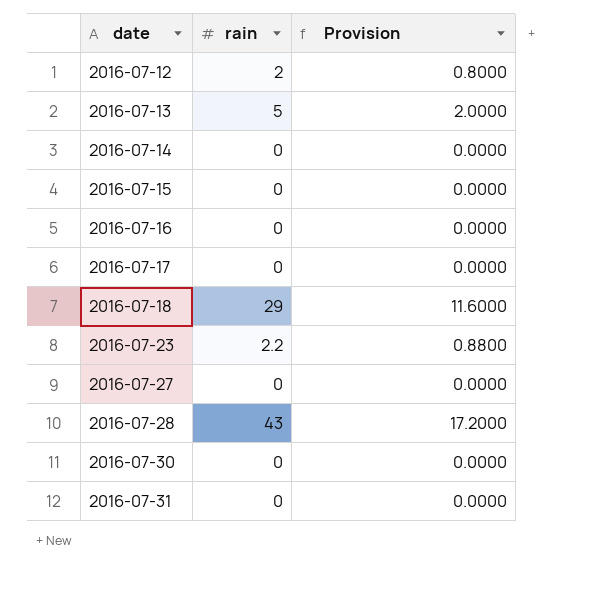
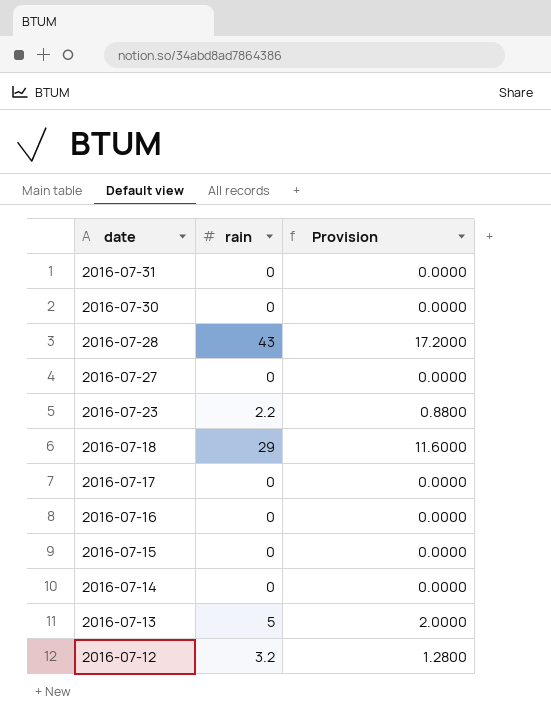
row order: date ascending -> date descending
2016-07-12 | rain: 2 -> 3.2
2016-07-12 | Provision: 0.8000 -> 1.2800

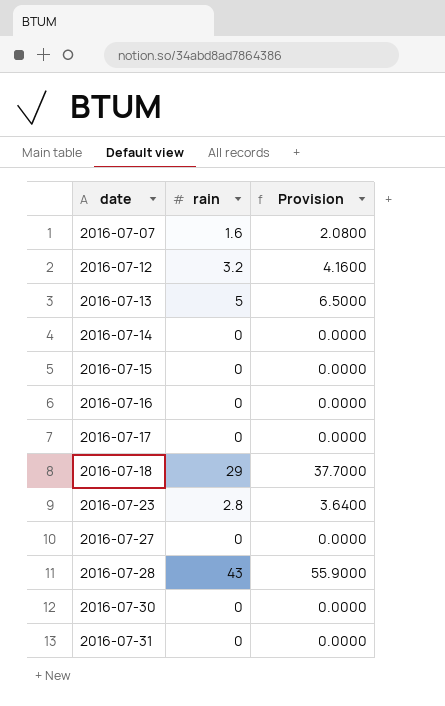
row order: date descending -> date ascending
column Provision | formula: [rain] * 0.4 -> [rain] * 1.3
row 2016-07-07: none -> 1.6 | 2.0800
2016-07-23 | rain: 2.2 -> 2.8

